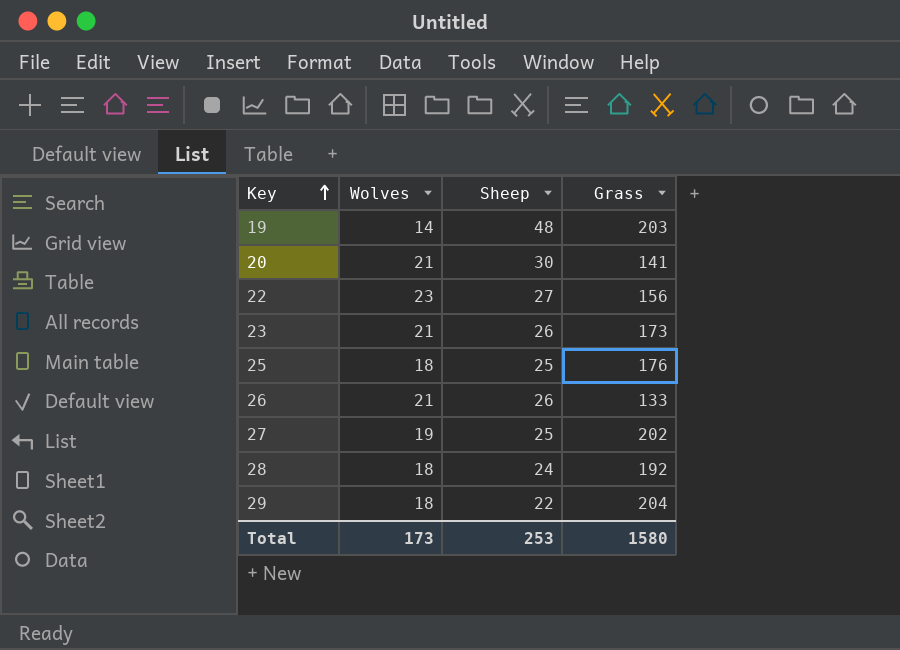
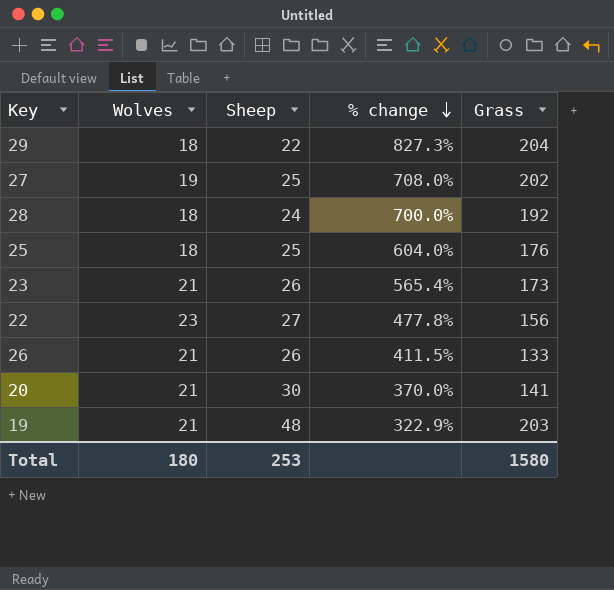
row order: Key ascending -> % change descending
column % change | formula: none -> ([Grass] - [Sheep]) / [Sheep]
19 | Wolves: 14 -> 21
Total | Wolves: 173 -> 180

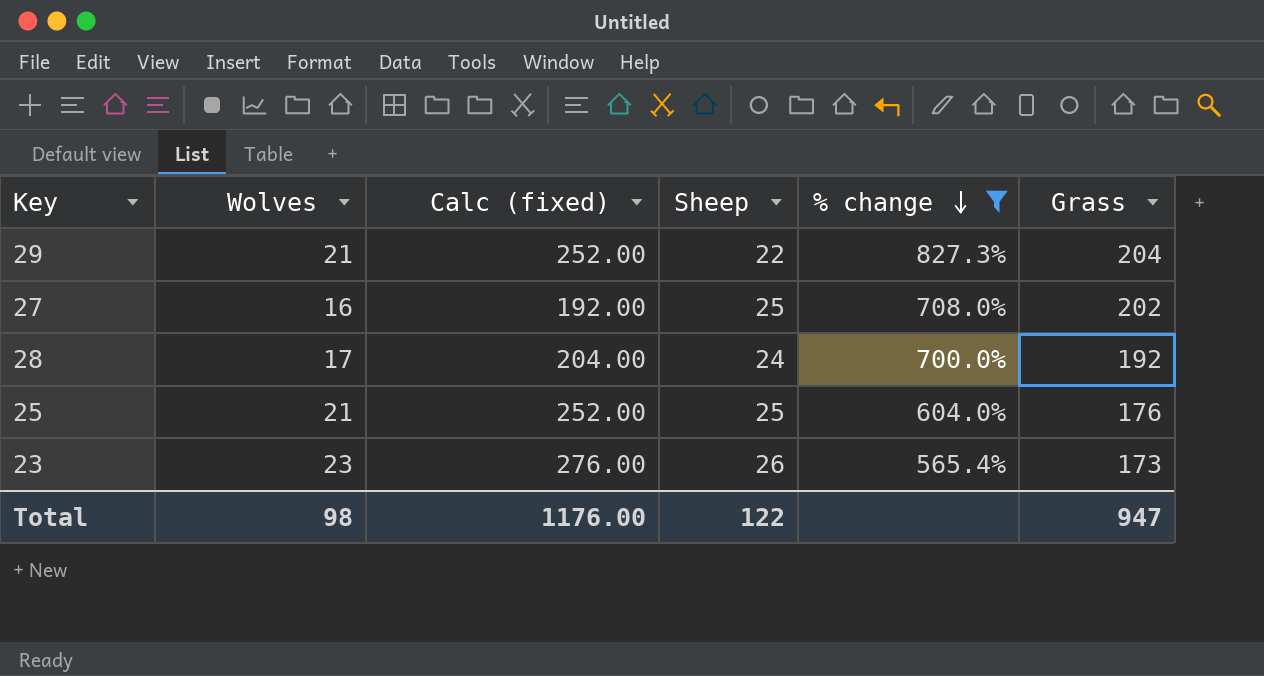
filter: none -> % change >= 565.4%
column Calc (fixed) | formula: none -> [Wolves] * 12
29 | Wolves: 18 -> 21
27 | Wolves: 19 -> 16
28 | Wolves: 18 -> 17
25 | Wolves: 18 -> 21
23 | Wolves: 21 -> 23
Total | Wolves: 180 -> 98
Total | Sheep: 253 -> 122
Total | Grass: 1580 -> 947

